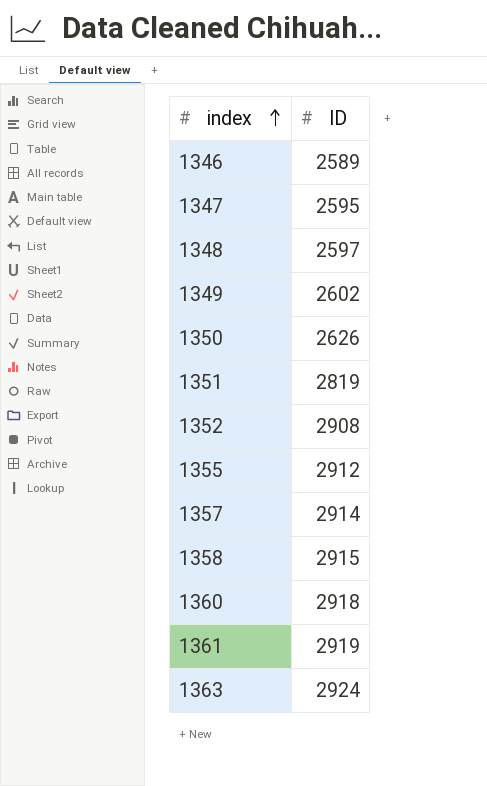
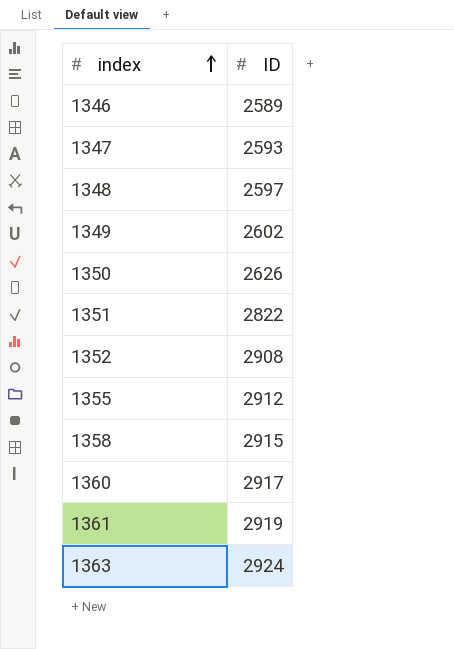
row 1357: 2914 -> none
1347 | ID: 2595 -> 2593
1351 | ID: 2819 -> 2822
1360 | ID: 2918 -> 2917

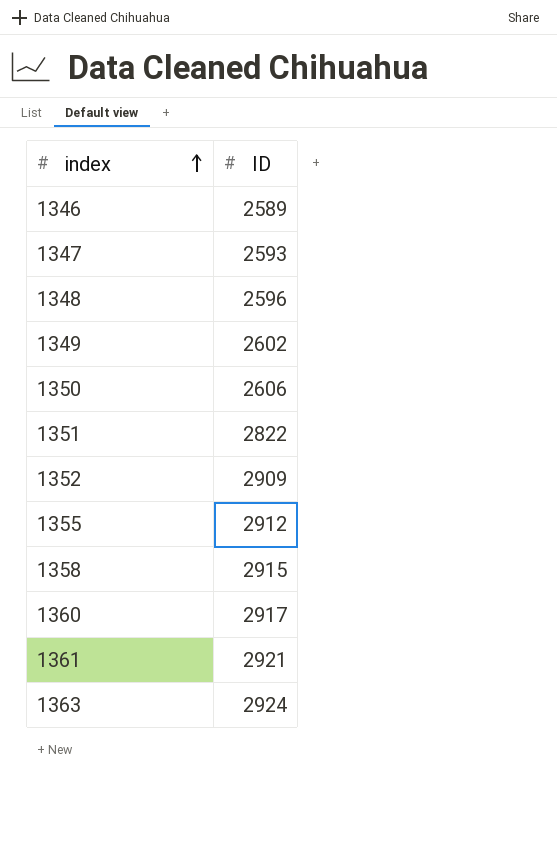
1348 | ID: 2597 -> 2596
1350 | ID: 2626 -> 2606
1352 | ID: 2908 -> 2909
1361 | ID: 2919 -> 2921

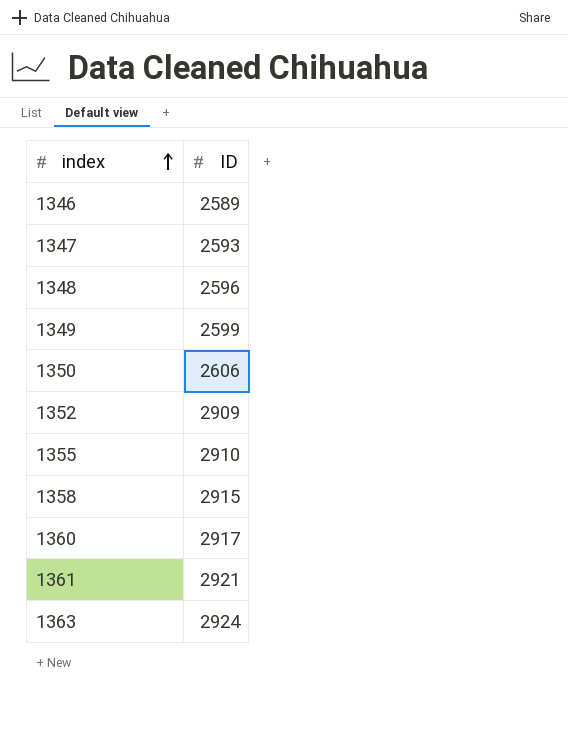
row 1351: 2822 -> none
1349 | ID: 2602 -> 2599
1355 | ID: 2912 -> 2910

